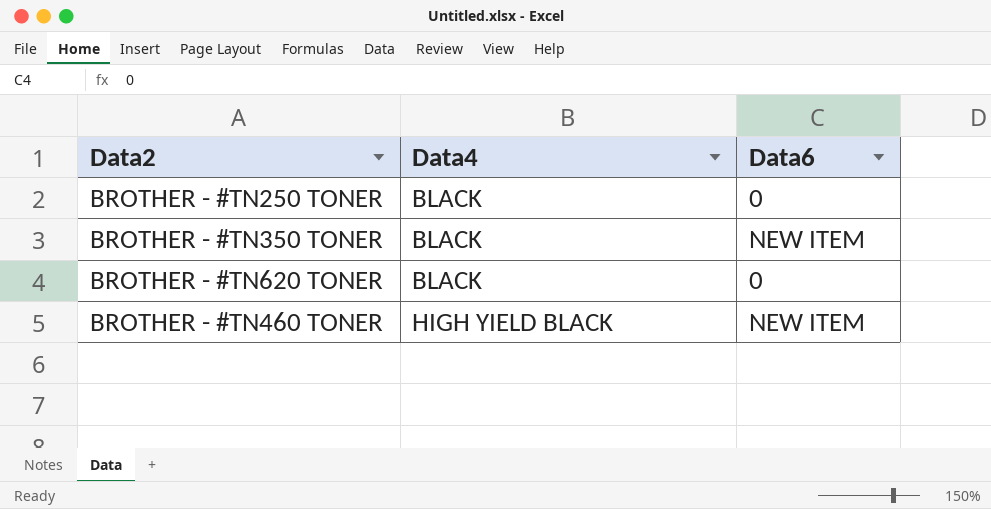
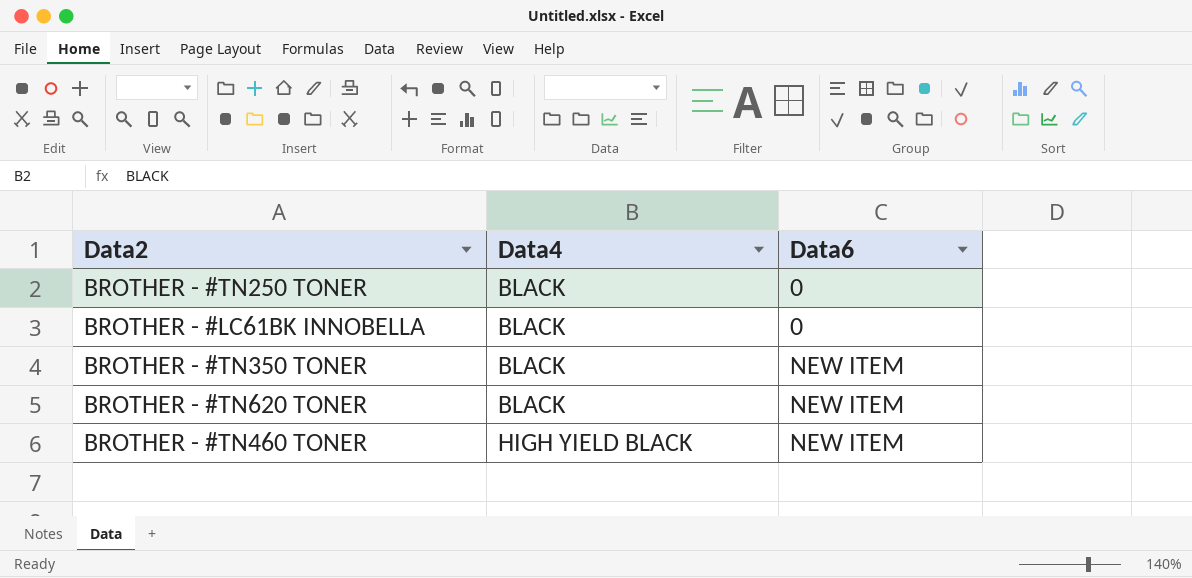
row BROTHER - #LC61BK INNOBELLA: none -> BLACK | 0
BROTHER - #TN620 TONER | Data6: 0 -> NEW ITEM

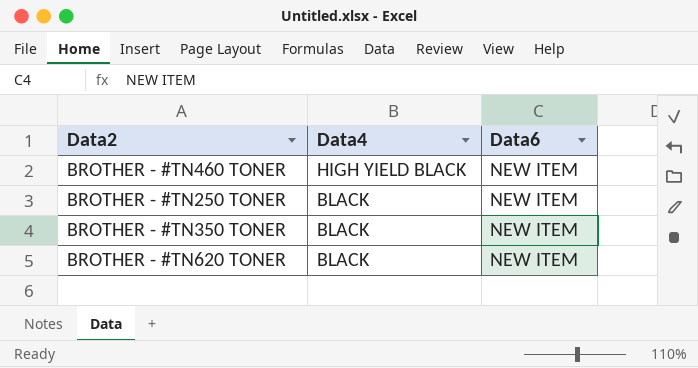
row order: Data4 ascending -> Data4 descending
row BROTHER - #LC61BK INNOBELLA: BLACK | 0 -> none
BROTHER - #TN250 TONER | Data6: 0 -> NEW ITEM

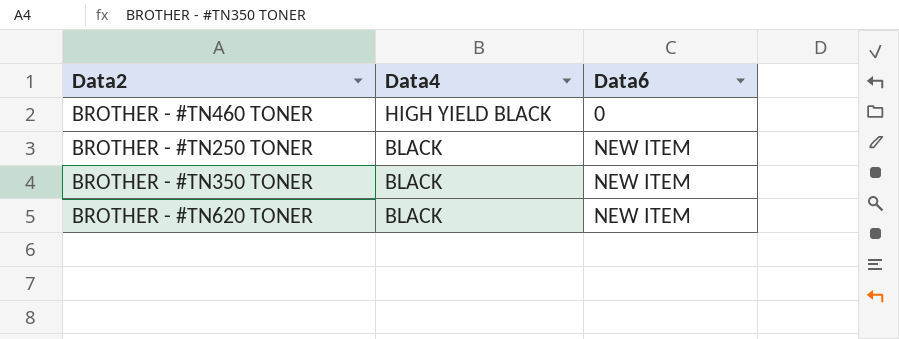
BROTHER - #TN460 TONER | Data6: NEW ITEM -> 0

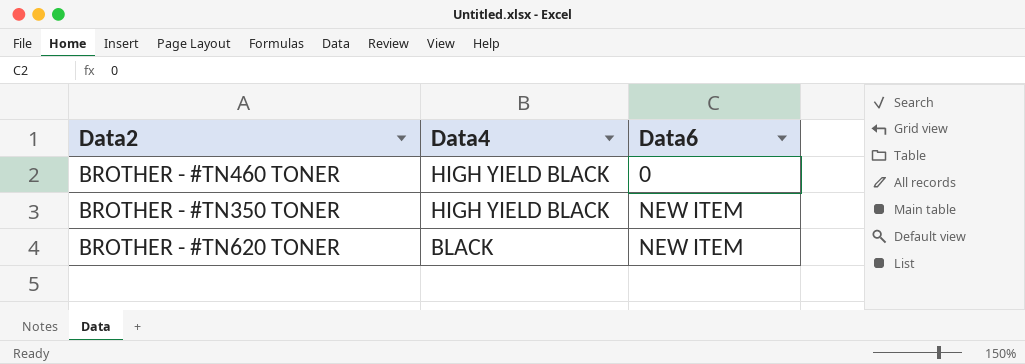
row BROTHER - #TN250 TONER: BLACK | NEW ITEM -> none
BROTHER - #TN350 TONER | Data4: BLACK -> HIGH YIELD BLACK

